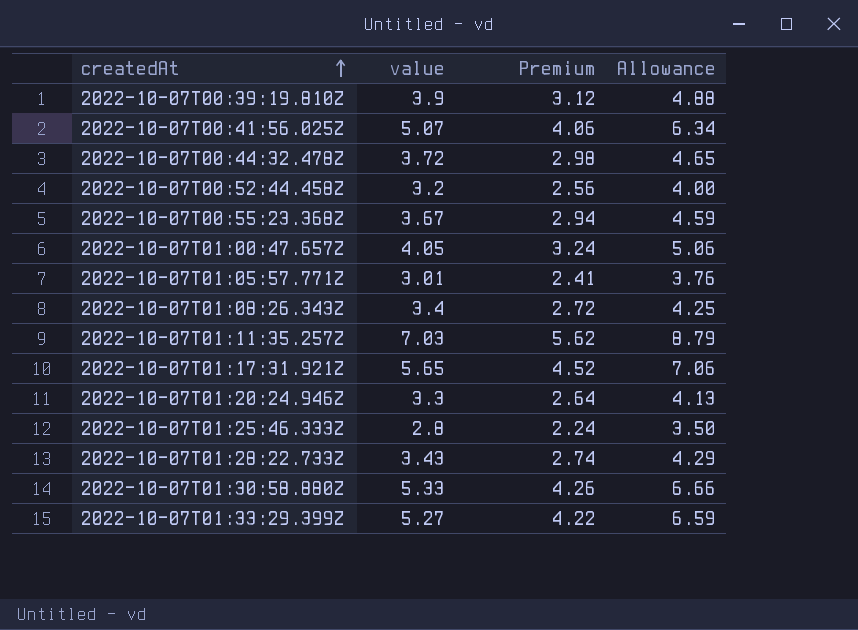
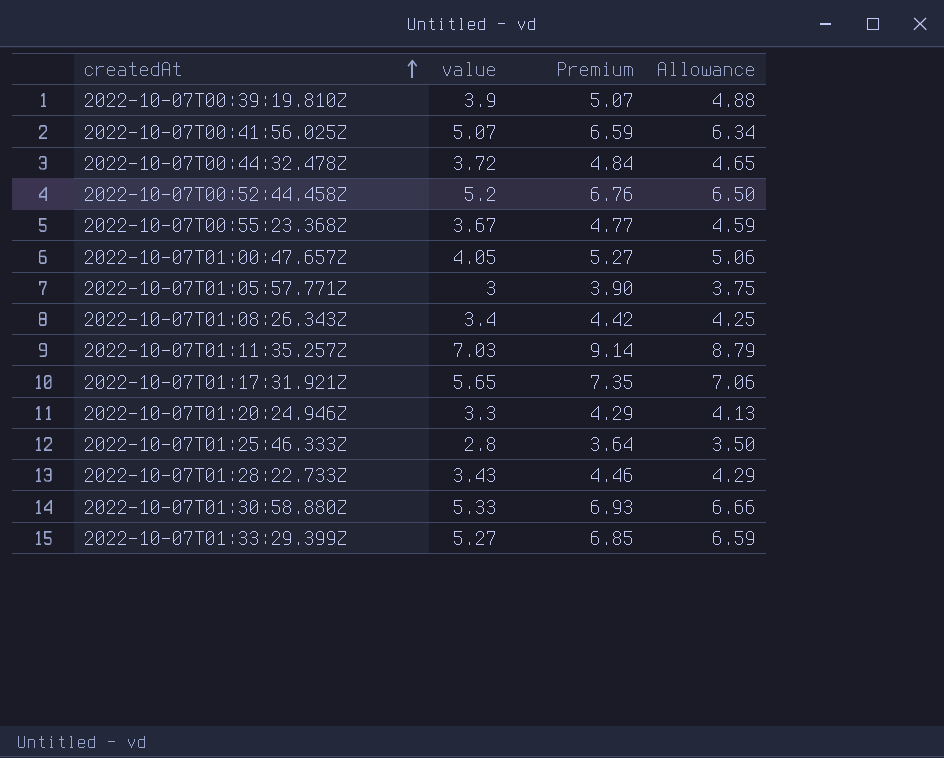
column Premium | formula: [value] * 0.8 -> [value] * 1.3
2022-10-07T00:52:44.458Z | value: 3.2 -> 5.2
2022-10-07T00:52:44.458Z | Allowance: 4.00 -> 6.50
2022-10-07T01:05:57.771Z | value: 3.01 -> 3
2022-10-07T01:05:57.771Z | Allowance: 3.76 -> 3.75

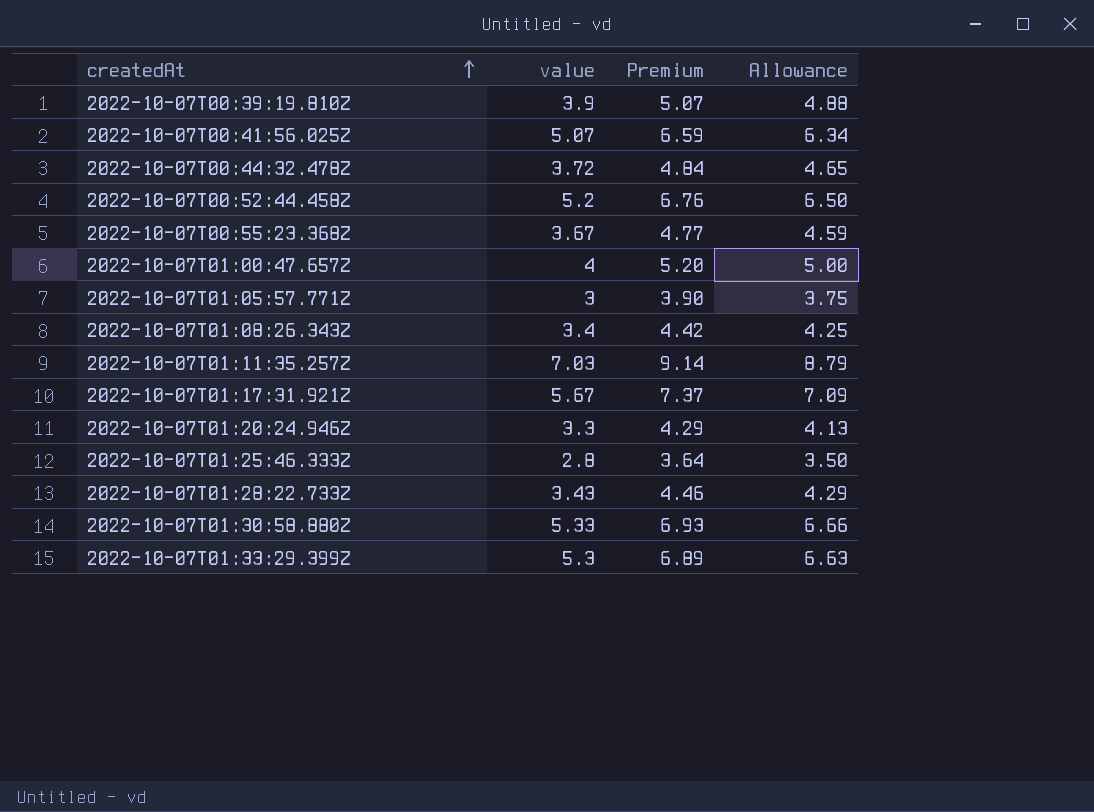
2022-10-07T01:00:47.657Z | value: 4.05 -> 4
2022-10-07T01:00:47.657Z | Premium: 5.27 -> 5.20
2022-10-07T01:00:47.657Z | Allowance: 5.06 -> 5.00
2022-10-07T01:17:31.921Z | value: 5.65 -> 5.67
2022-10-07T01:17:31.921Z | Premium: 7.35 -> 7.37
2022-10-07T01:17:31.921Z | Allowance: 7.06 -> 7.09
2022-10-07T01:33:29.399Z | value: 5.27 -> 5.3
2022-10-07T01:33:29.399Z | Premium: 6.85 -> 6.89
2022-10-07T01:33:29.399Z | Allowance: 6.59 -> 6.63

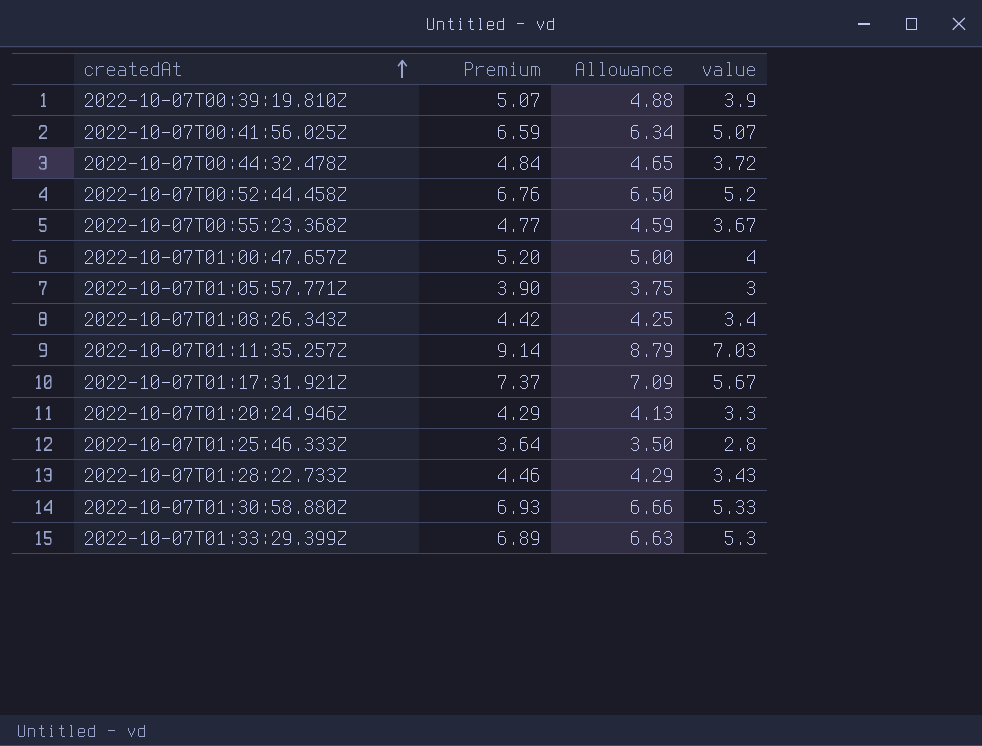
column value | position: 2 -> 4

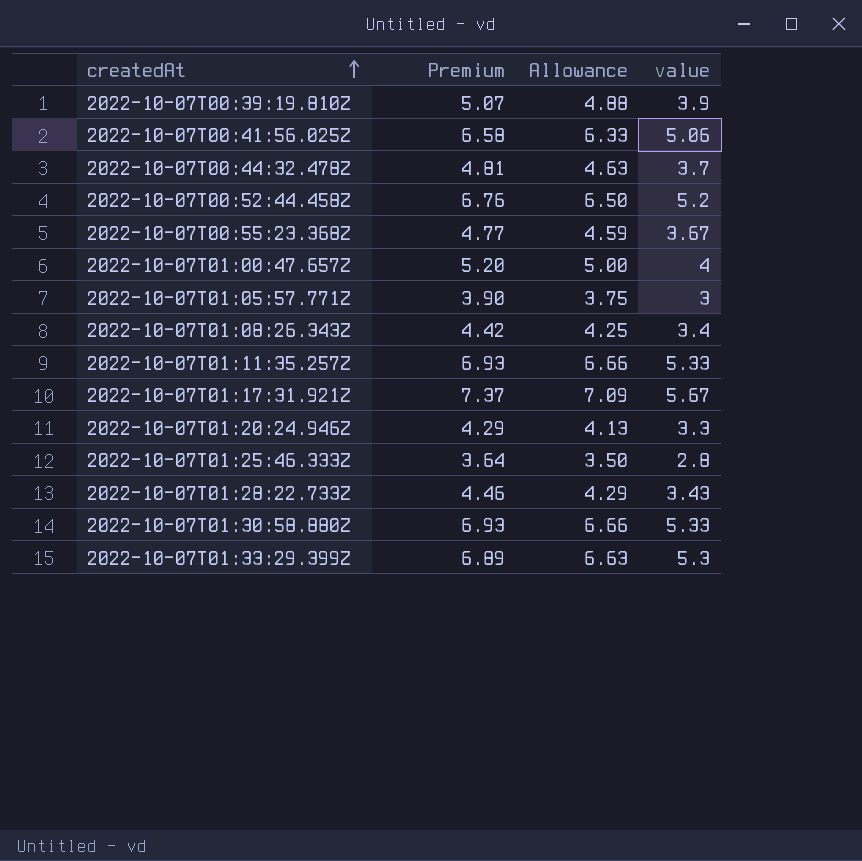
2022-10-07T00:41:56.025Z | Premium: 6.59 -> 6.58
2022-10-07T00:41:56.025Z | Allowance: 6.34 -> 6.33
2022-10-07T00:41:56.025Z | value: 5.07 -> 5.06
2022-10-07T00:44:32.478Z | Premium: 4.84 -> 4.81
2022-10-07T00:44:32.478Z | Allowance: 4.65 -> 4.63
2022-10-07T00:44:32.478Z | value: 3.72 -> 3.7
2022-10-07T01:11:35.257Z | Premium: 9.14 -> 6.93
2022-10-07T01:11:35.257Z | Allowance: 8.79 -> 6.66
2022-10-07T01:11:35.257Z | value: 7.03 -> 5.33

